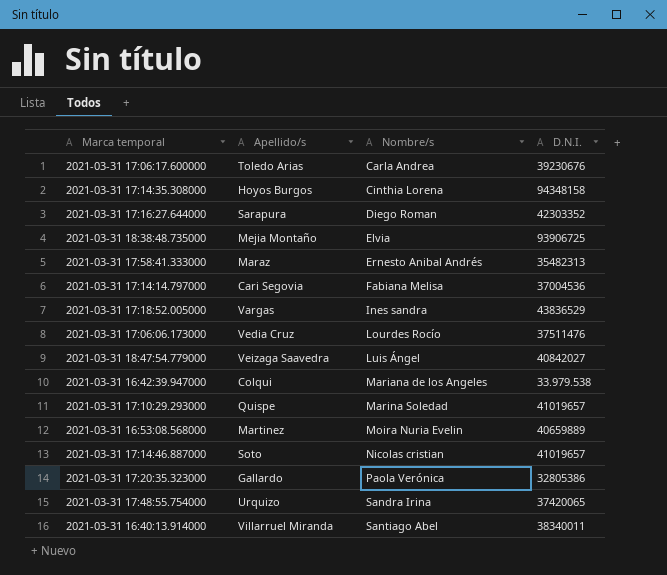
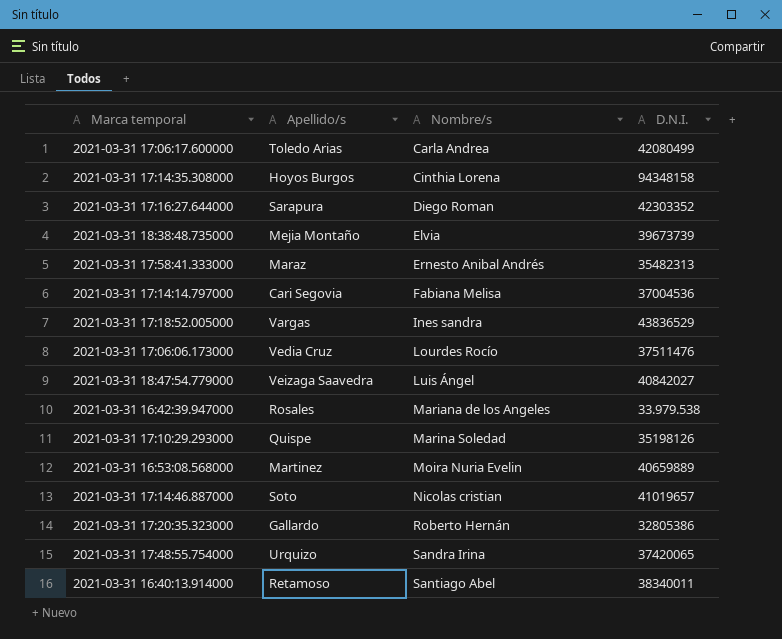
2021-03-31 17:06:17.600000 | D.N.I.: 39230676 -> 42080499
2021-03-31 18:38:48.735000 | D.N.I.: 93906725 -> 39673739
2021-03-31 16:42:39.947000 | Apellido/s: Colqui -> Rosales
2021-03-31 17:10:29.293000 | D.N.I.: 41019657 -> 35198126
2021-03-31 17:20:35.323000 | Nombre/s: Paola Verónica -> Roberto Hernán
2021-03-31 16:40:13.914000 | Apellido/s: Villarruel Miranda -> Retamoso

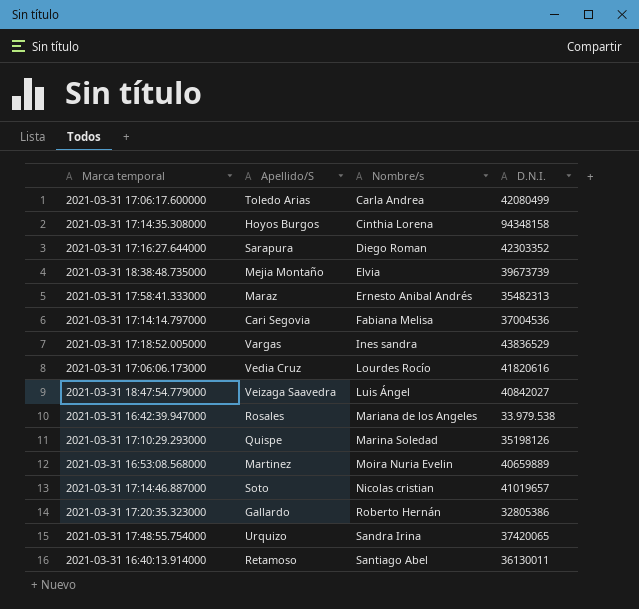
column name: Apellido/s -> Apellido/S
2021-03-31 17:06:06.173000 | D.N.I.: 37511476 -> 41820616
2021-03-31 16:40:13.914000 | D.N.I.: 38340011 -> 36130011

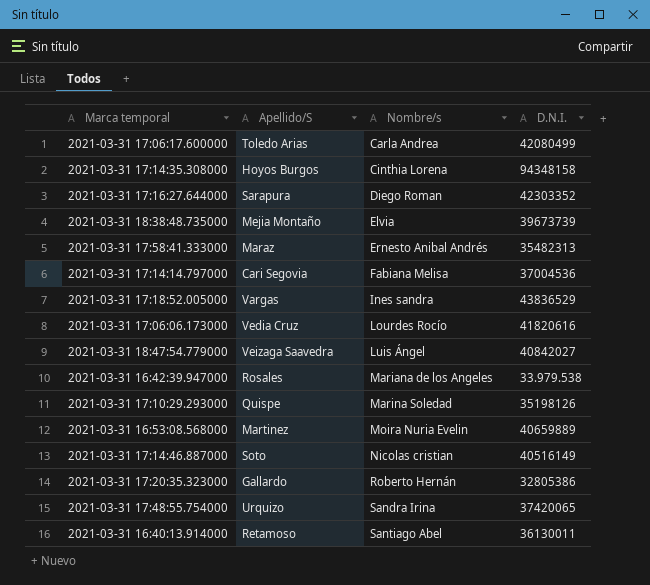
2021-03-31 17:14:46.887000 | D.N.I.: 41019657 -> 40516149

